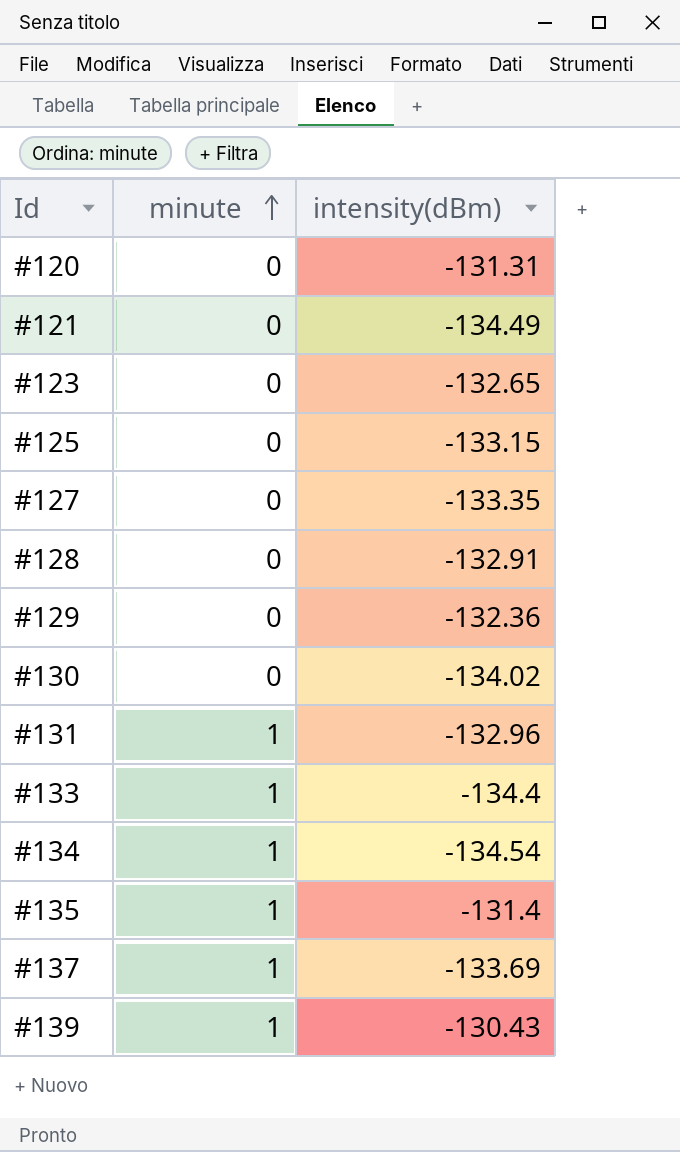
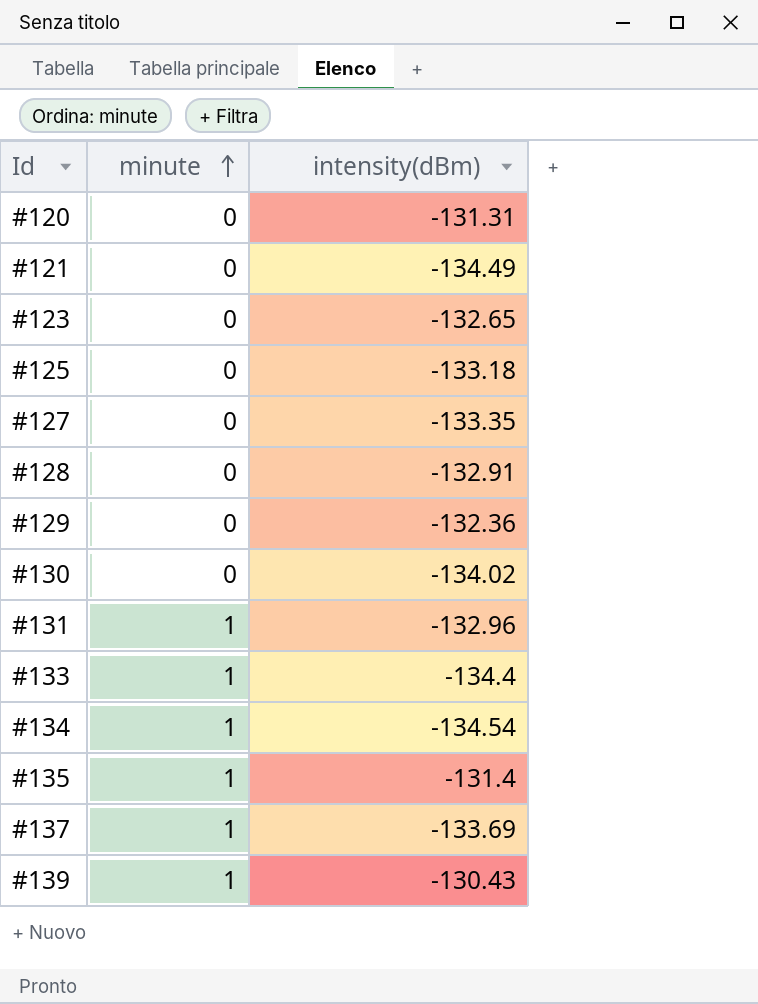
#125 | intensity(dBm): -133.15 -> -133.18

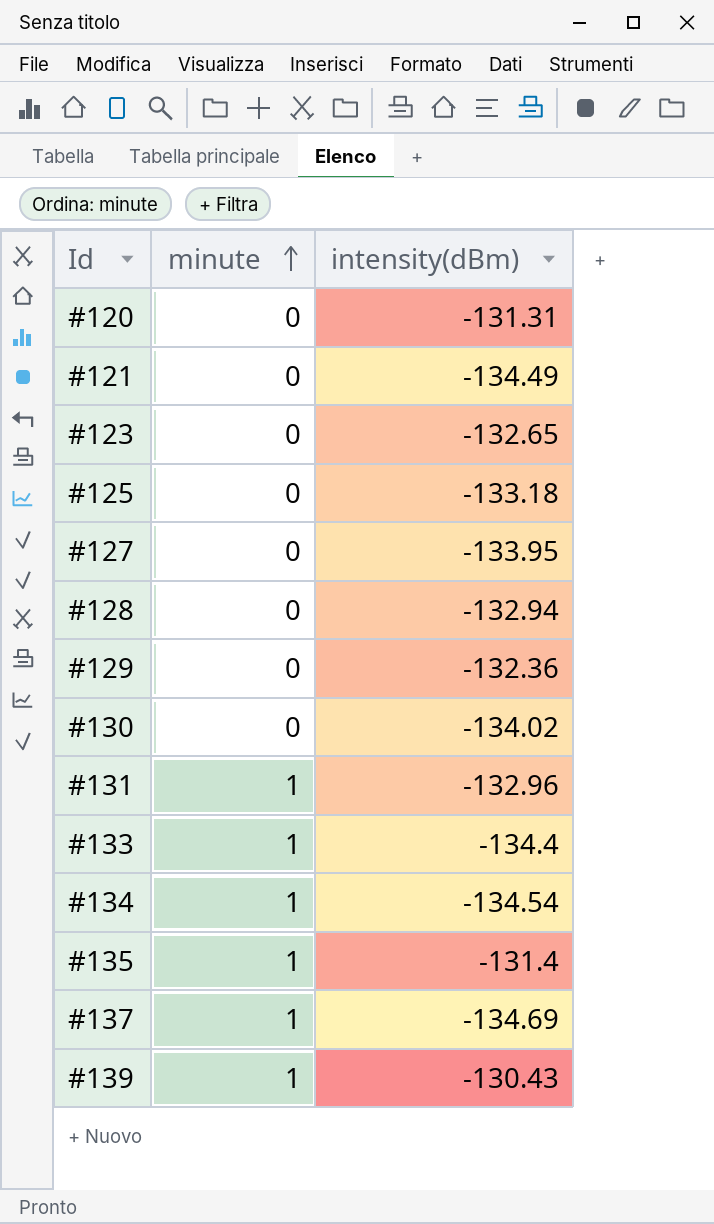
#127 | intensity(dBm): -133.35 -> -133.95
#128 | intensity(dBm): -132.91 -> -132.94
#137 | intensity(dBm): -133.69 -> -134.69

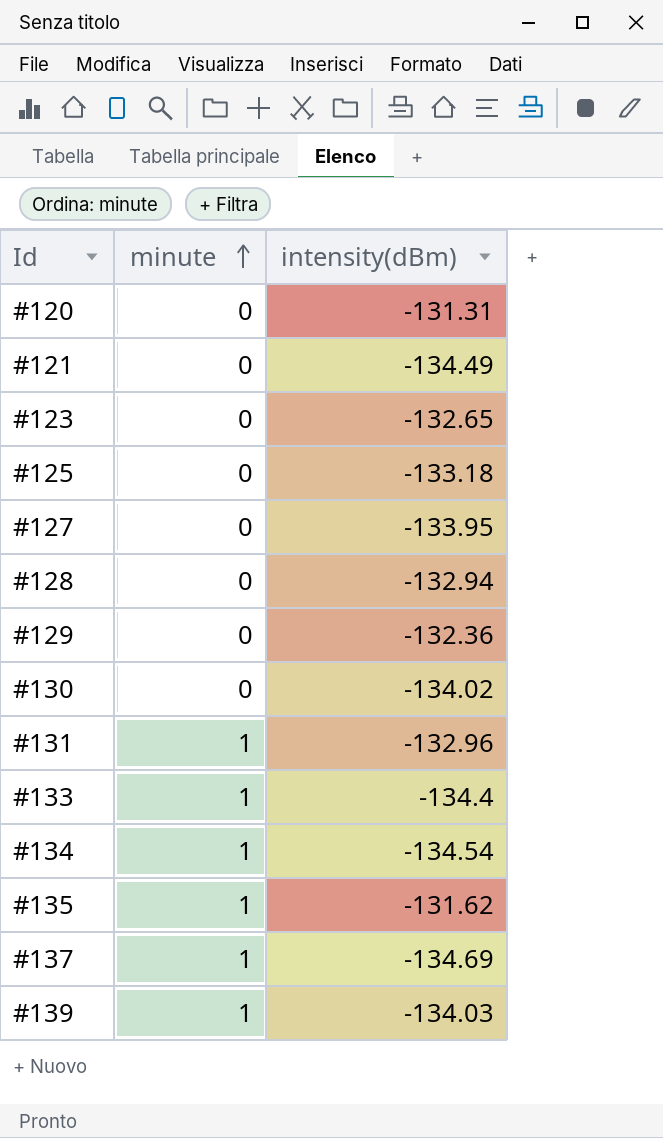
#135 | intensity(dBm): -131.4 -> -131.62
#139 | intensity(dBm): -130.43 -> -134.03

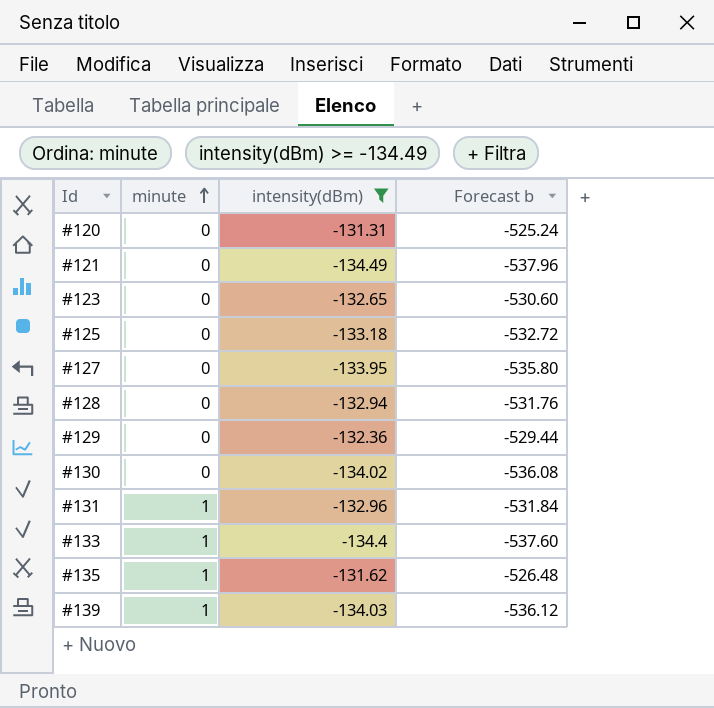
filter: none -> intensity(dBm) >= -134.49
column Forecast b | formula: none -> [intensity(dBm)] * 4

